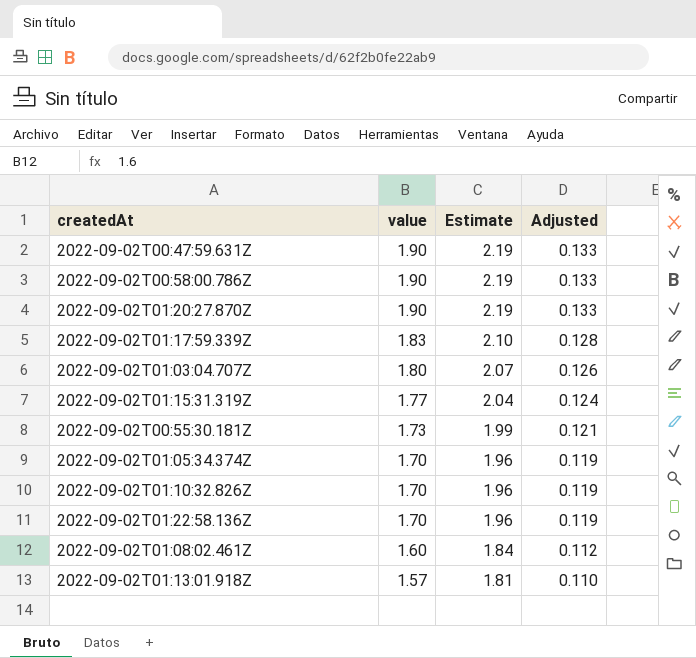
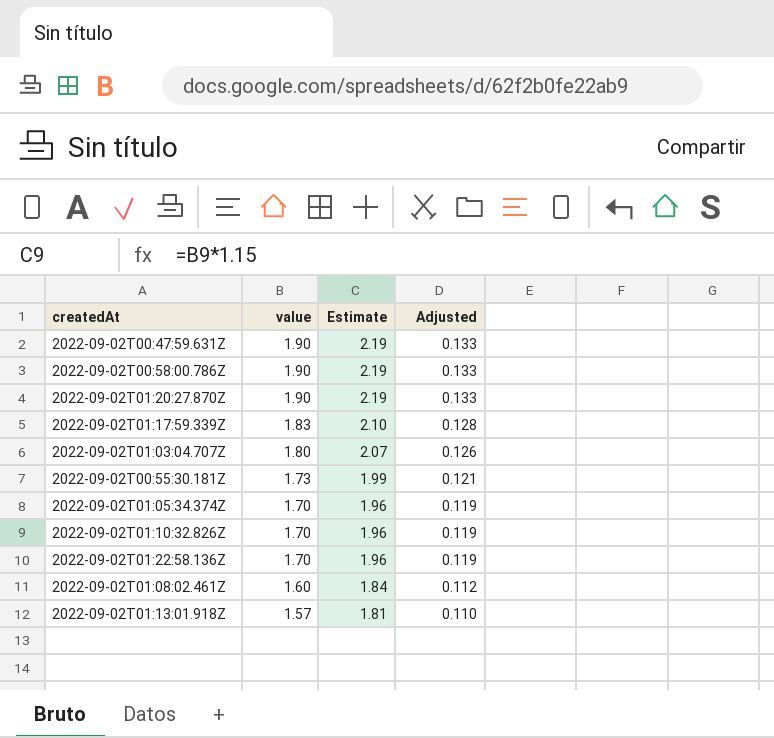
row 2022-09-02T01:15:31.319Z: 1.77 | 2.04 | 0.124 -> none

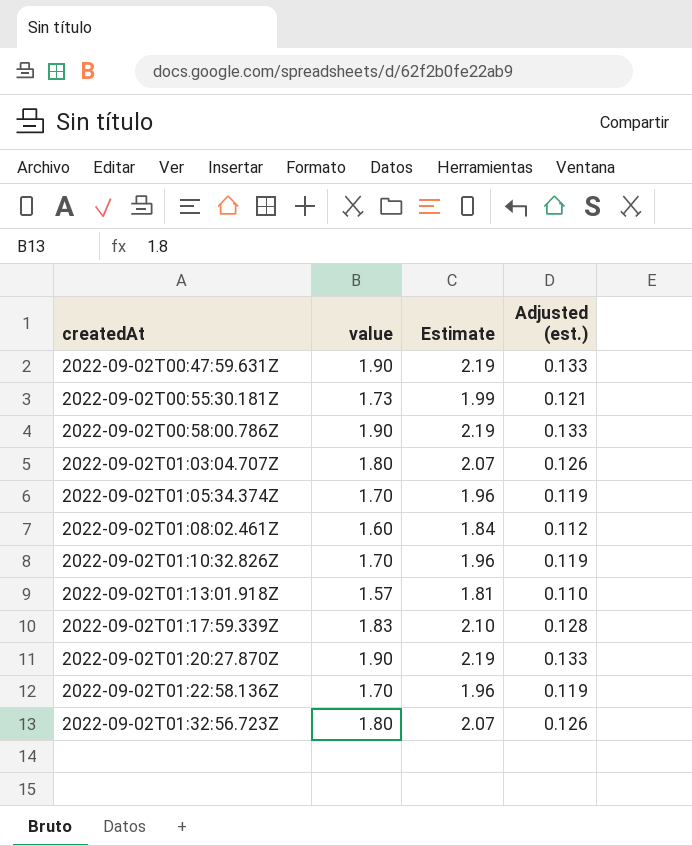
row order: value descending -> createdAt ascending
column name: Adjusted -> Adjusted (est.)
row 2022-09-02T01:32:56.723Z: none -> 1.80 | 2.07 | 0.126

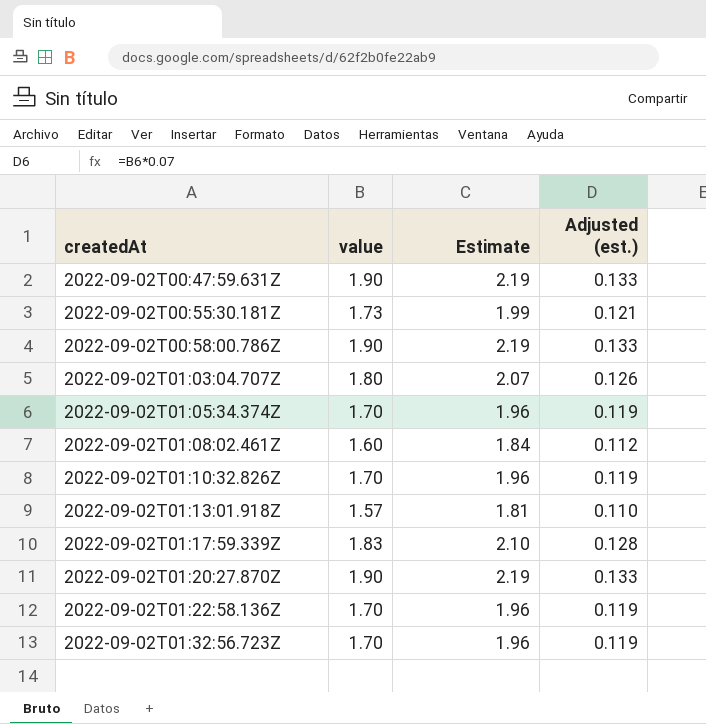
2022-09-02T01:32:56.723Z | value: 1.80 -> 1.70
2022-09-02T01:32:56.723Z | Estimate: 2.07 -> 1.96
2022-09-02T01:32:56.723Z | Adjusted (est.): 0.126 -> 0.119

